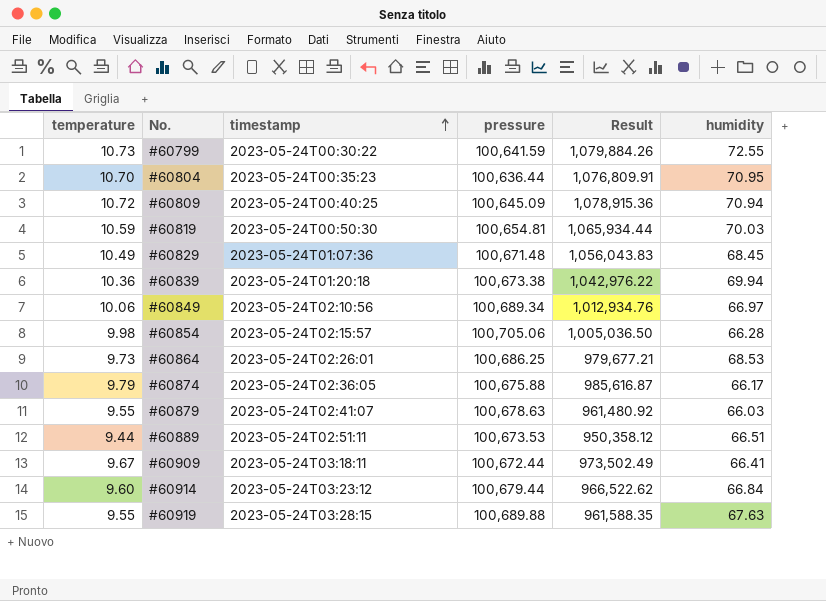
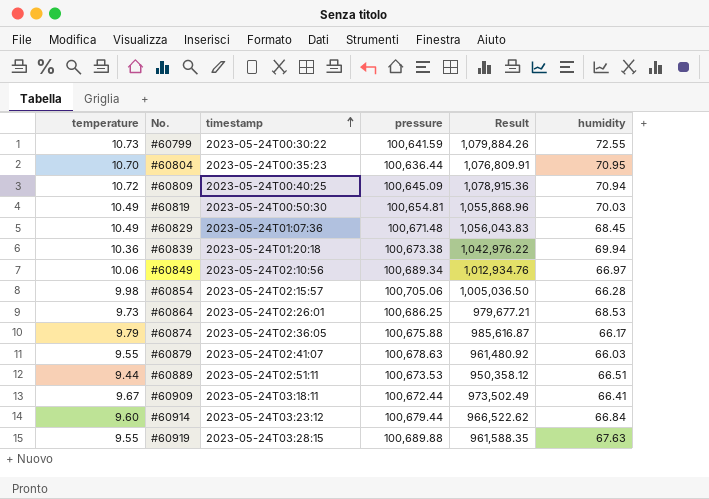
#60819 | temperature: 10.59 -> 10.49
#60819 | Result: 1,065,934.44 -> 1,055,868.96

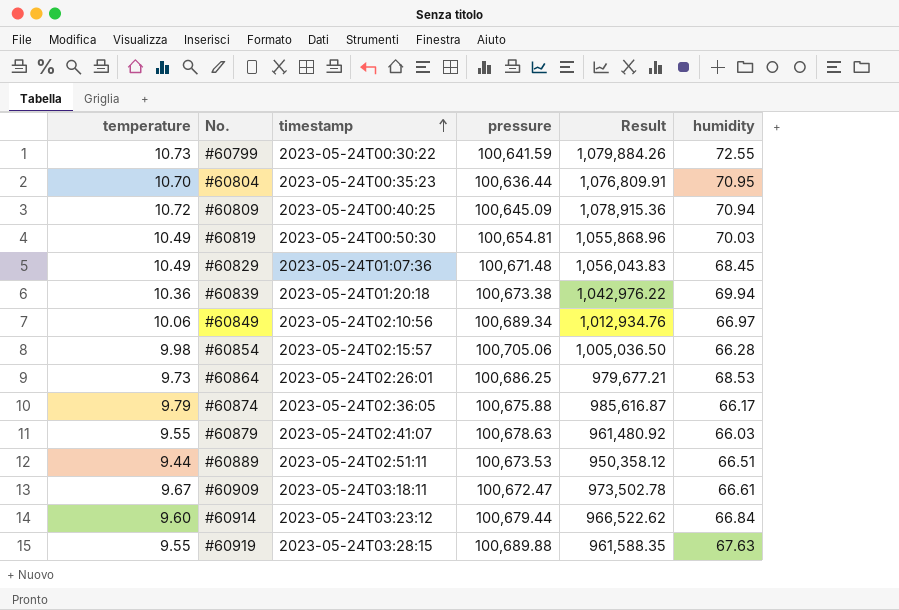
#60909 | pressure: 100,672.44 -> 100,672.47
#60909 | Result: 973,502.49 -> 973,502.78
#60909 | humidity: 66.41 -> 66.61

